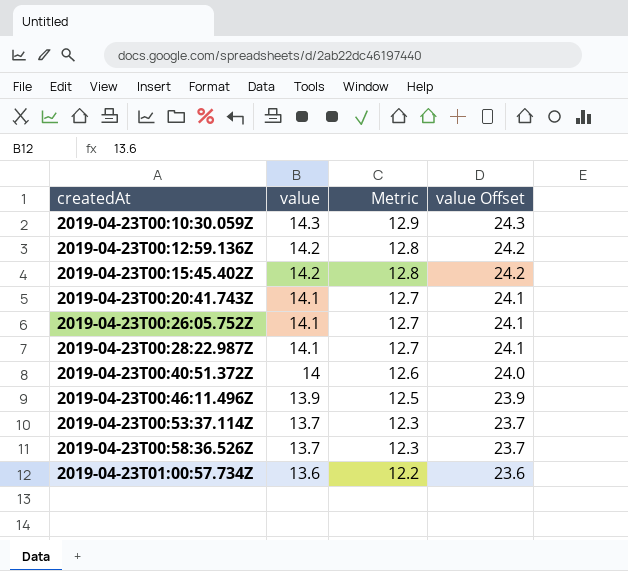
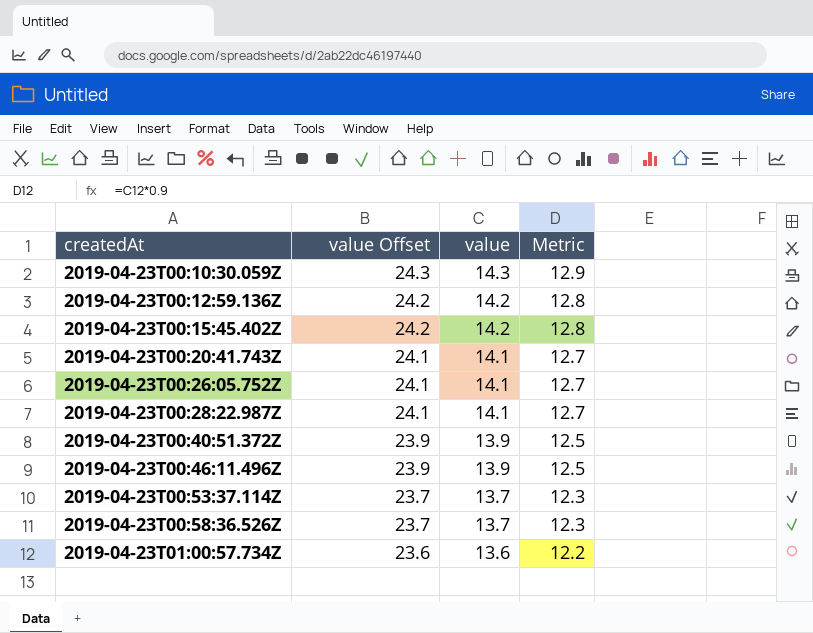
column value Offset | position: 4 -> 2
2019-04-23T00:40:51.372Z | value Offset: 24.0 -> 23.9
2019-04-23T00:40:51.372Z | value: 14 -> 13.9
2019-04-23T00:40:51.372Z | Metric: 12.6 -> 12.5

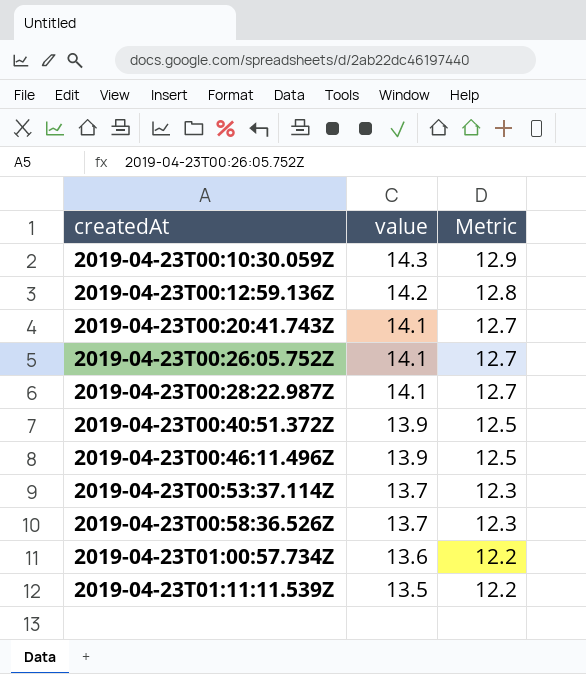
column value Offset | formula: [value] + 10 -> none
row 2019-04-23T00:15:45.402Z: 24.2 | 14.2 | 12.8 -> none
row 2019-04-23T01:11:11.539Z: none -> 13.5 | 12.2

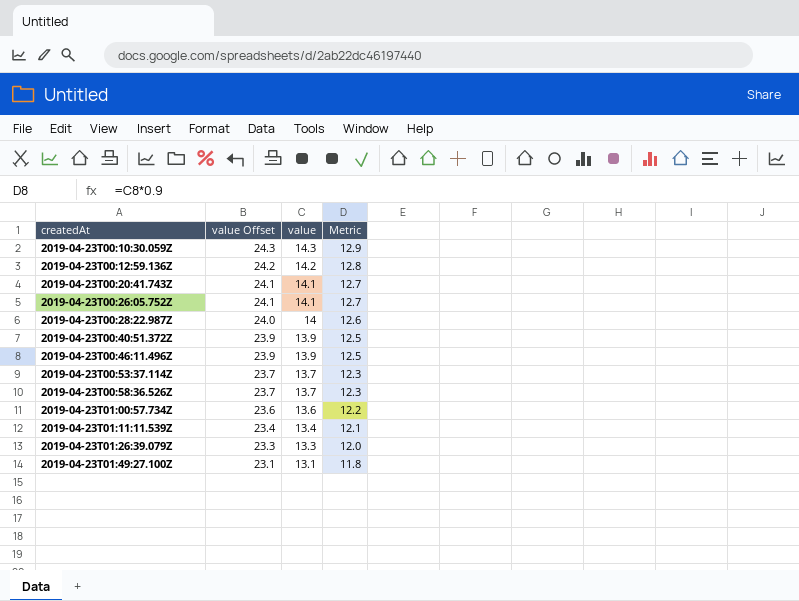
column value Offset | formula: none -> [value] + 10
2019-04-23T00:28:22.987Z | value: 14.1 -> 14
2019-04-23T00:28:22.987Z | Metric: 12.7 -> 12.6
2019-04-23T01:11:11.539Z | value: 13.5 -> 13.4
2019-04-23T01:11:11.539Z | Metric: 12.2 -> 12.1
row 2019-04-23T01:26:39.079Z: none -> 23.3 | 13.3 | 12.0
row 2019-04-23T01:49:27.100Z: none -> 23.1 | 13.1 | 11.8

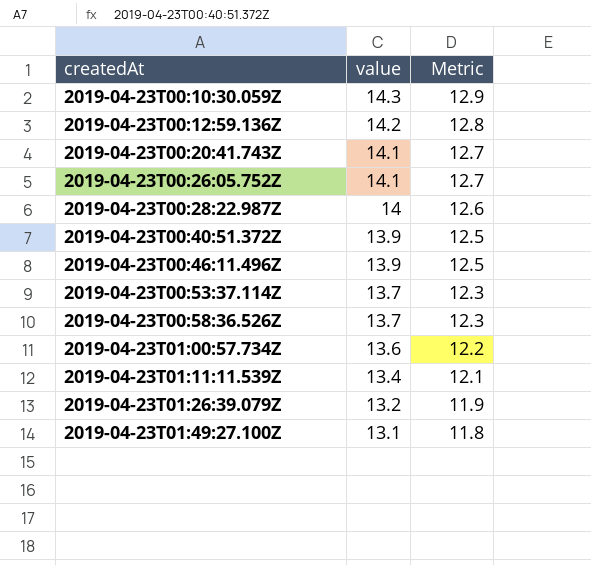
column value Offset | formula: [value] + 10 -> none
2019-04-23T01:26:39.079Z | value: 13.3 -> 13.2
2019-04-23T01:26:39.079Z | Metric: 12.0 -> 11.9

